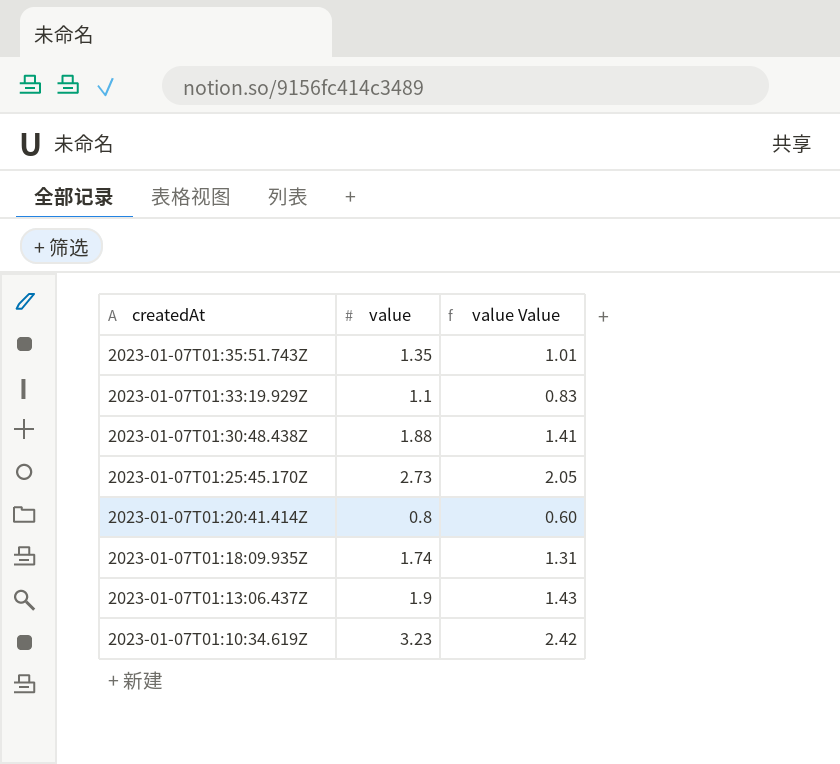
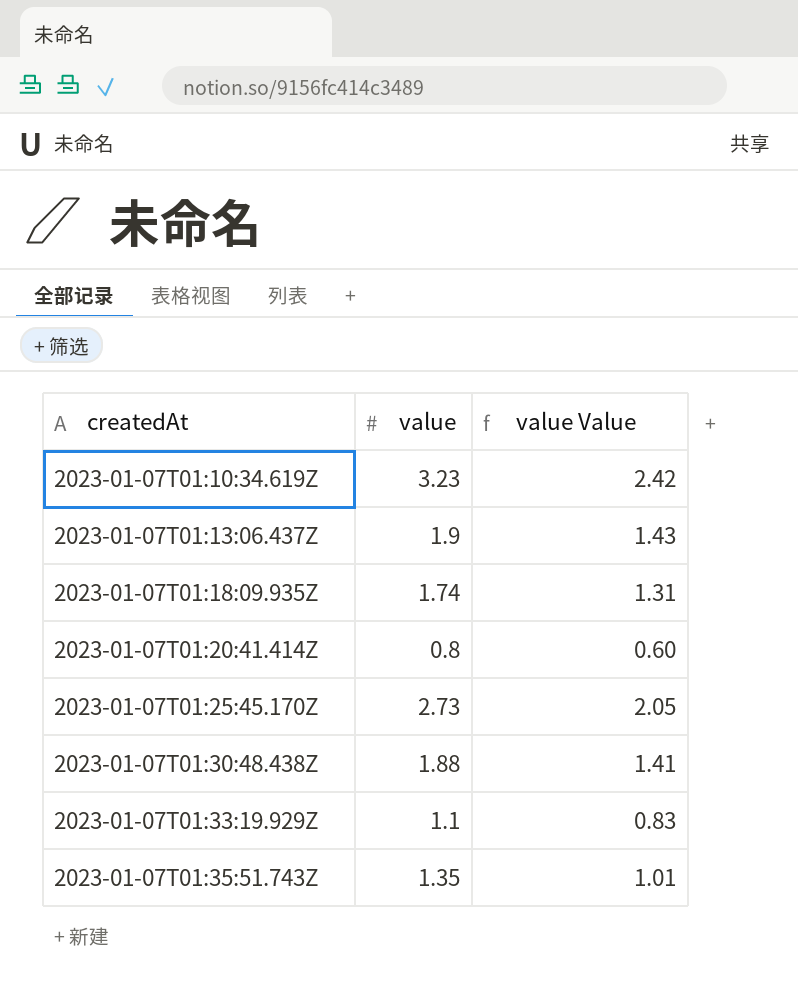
row order: createdAt descending -> createdAt ascending

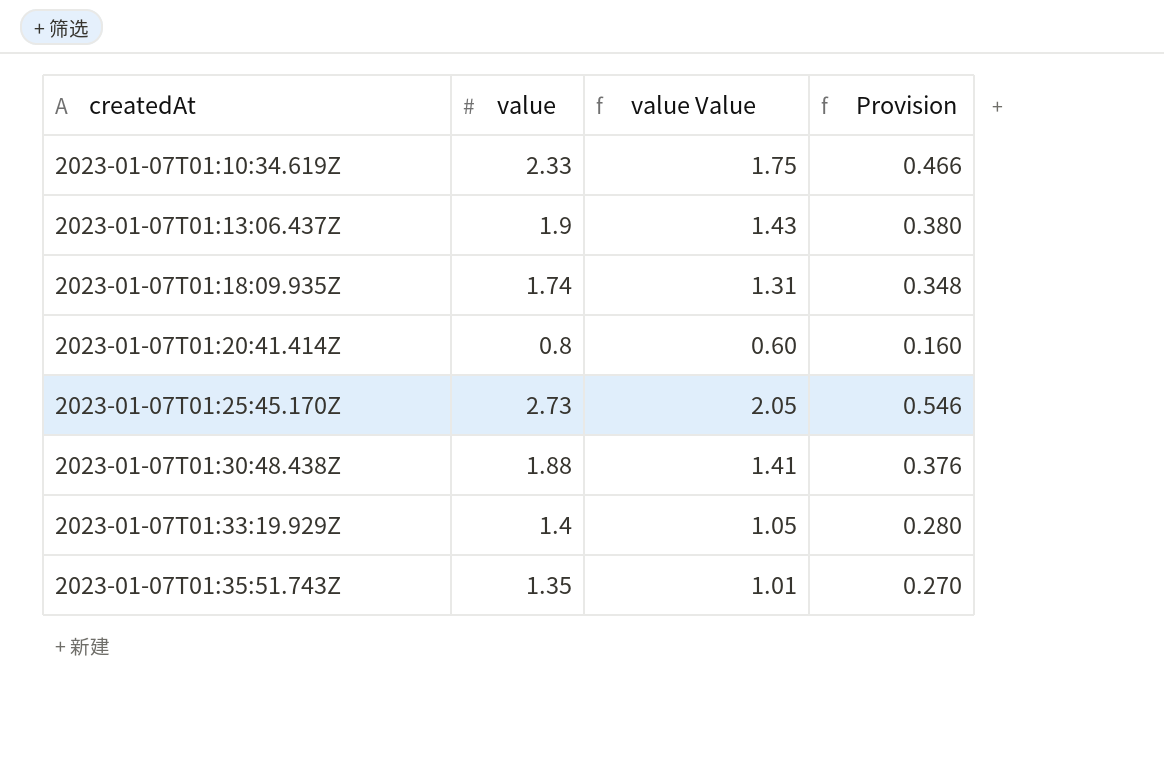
column Provision | formula: none -> [value] * 0.2
2023-01-07T01:10:34.619Z | value: 3.23 -> 2.33
2023-01-07T01:10:34.619Z | value Value: 2.42 -> 1.75
2023-01-07T01:33:19.929Z | value: 1.1 -> 1.4
2023-01-07T01:33:19.929Z | value Value: 0.83 -> 1.05

